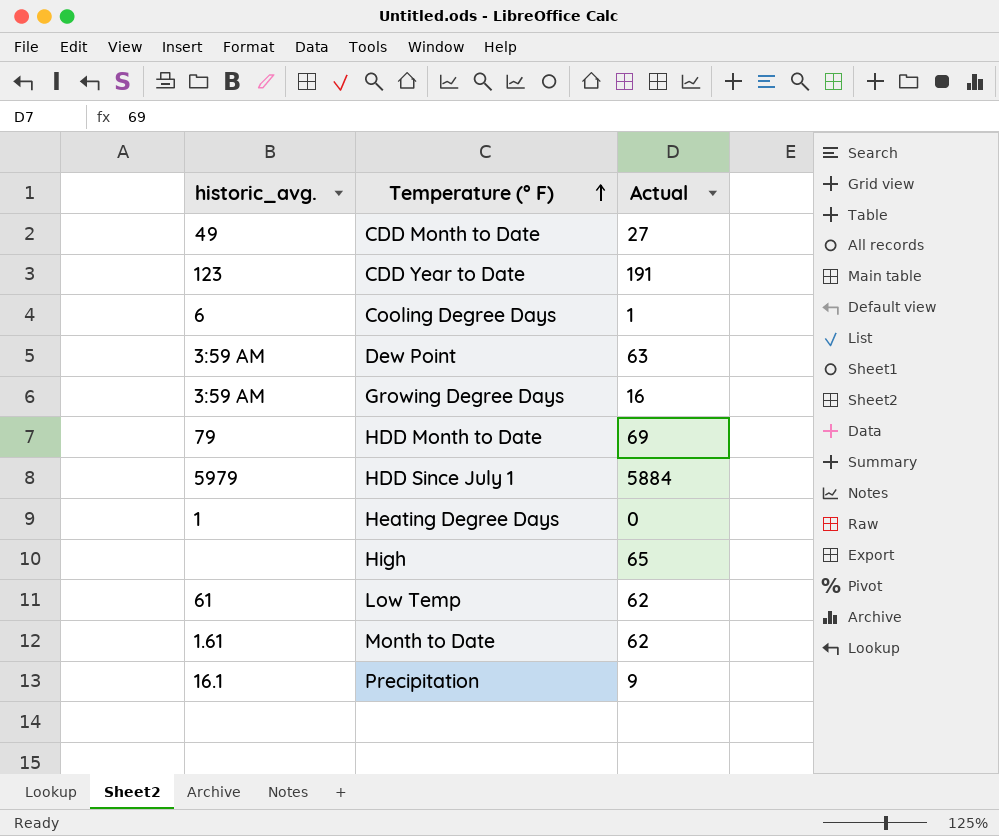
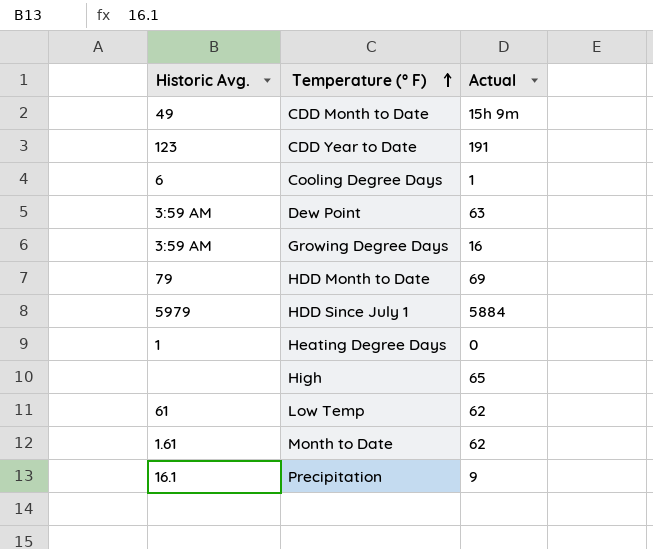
column name: historic_avg. -> Historic Avg.
CDD Month to Date | Actual: 27 -> 15h 9m

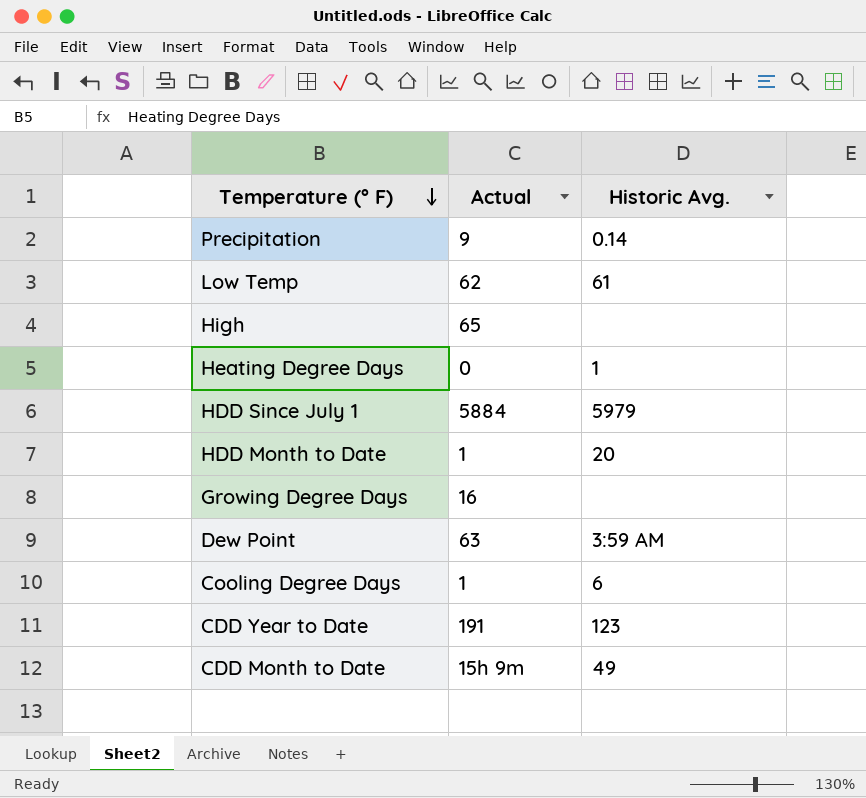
row order: Temperature (° F) ascending -> Temperature (° F) descending
column Historic Avg. | position: 1 -> 3
row Month to Date: 1.61 | 62 -> none
Precipitation | Historic Avg.: 16.1 -> 0.14
HDD Month to Date | Actual: 69 -> 1
HDD Month to Date | Historic Avg.: 79 -> 20
Growing Degree Days | Historic Avg.: 3:59 AM -> none

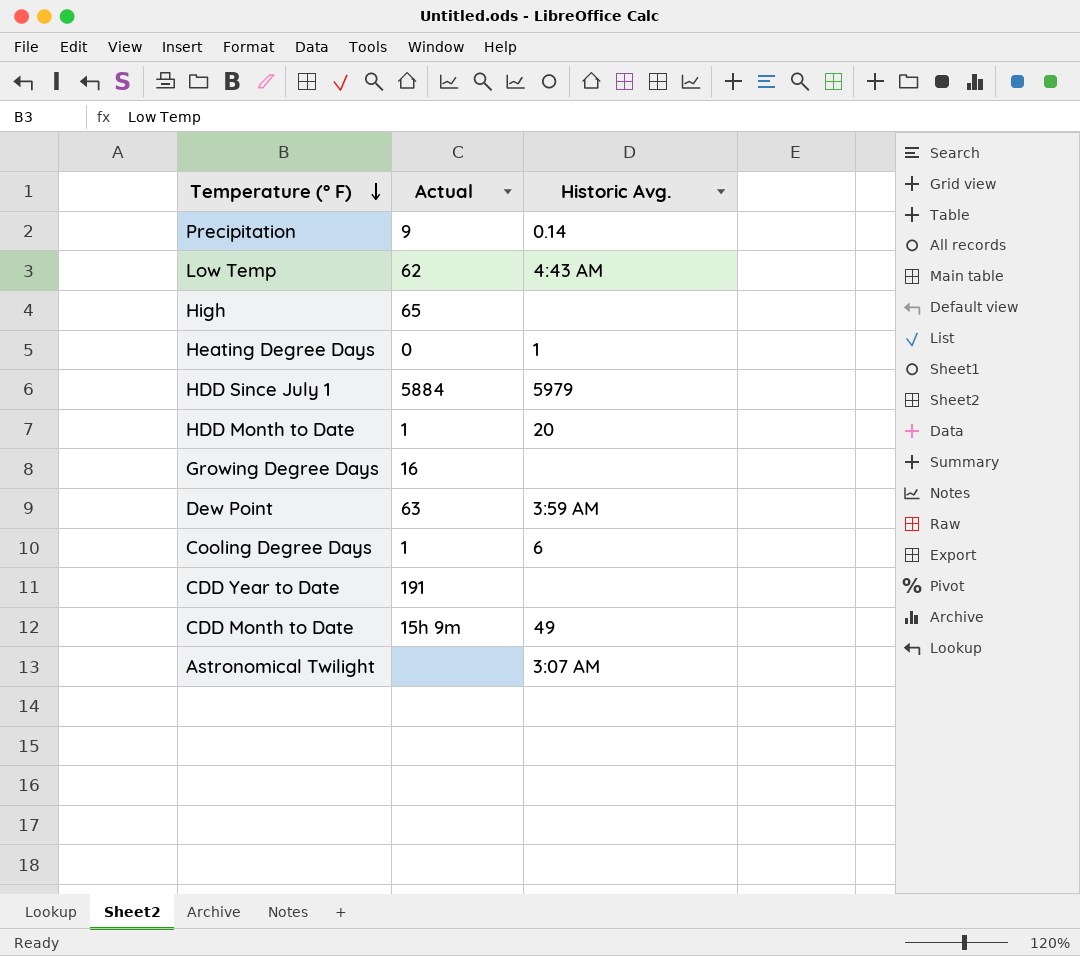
Low Temp | Historic Avg.: 61 -> 4:43 AM
CDD Year to Date | Historic Avg.: 123 -> none
row Astronomical Twilight: none -> none | 3:07 AM

